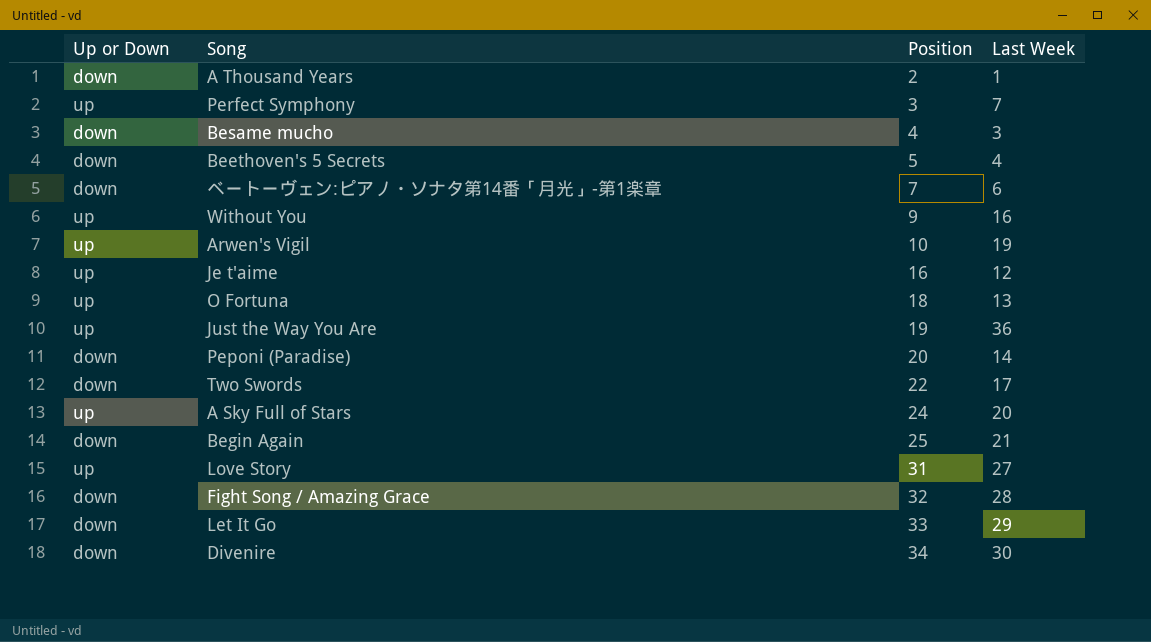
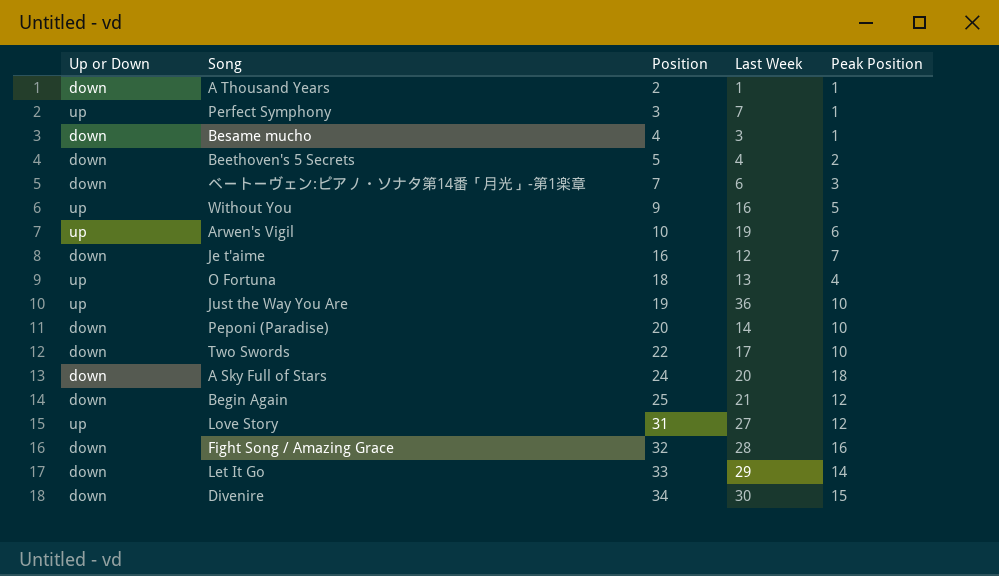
column Peak Position | position: none -> 5
Je t'aime | Up or Down: up -> down
A Sky Full of Stars | Up or Down: up -> down

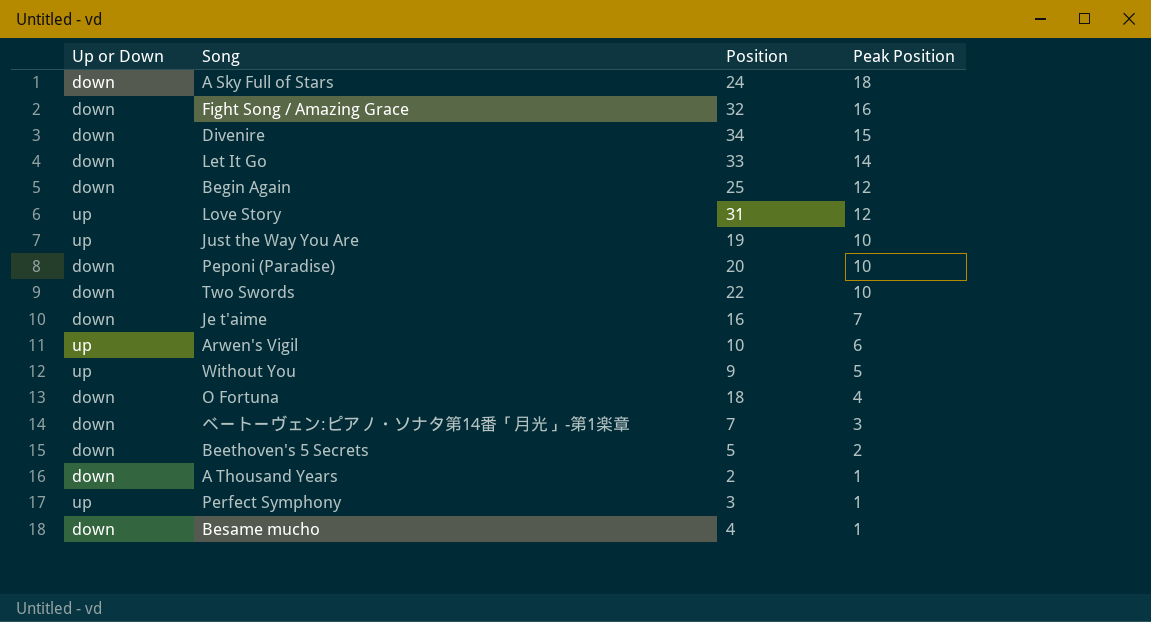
row order: Position ascending -> Peak Position descending
column Last Week | position: 4 -> none
O Fortuna | Up or Down: up -> down

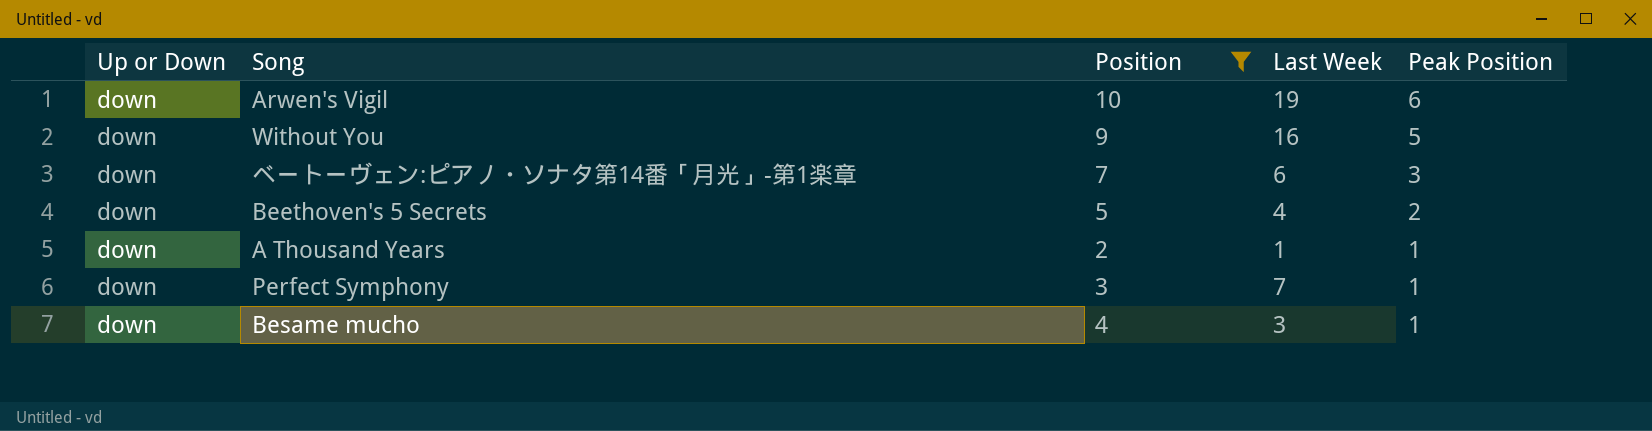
filter: none -> Position <= 10
column Last Week | position: none -> 4
Arwen's Vigil | Up or Down: up -> down
Without You | Up or Down: up -> down
Perfect Symphony | Up or Down: up -> down

